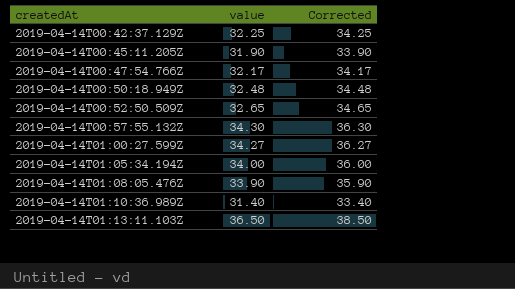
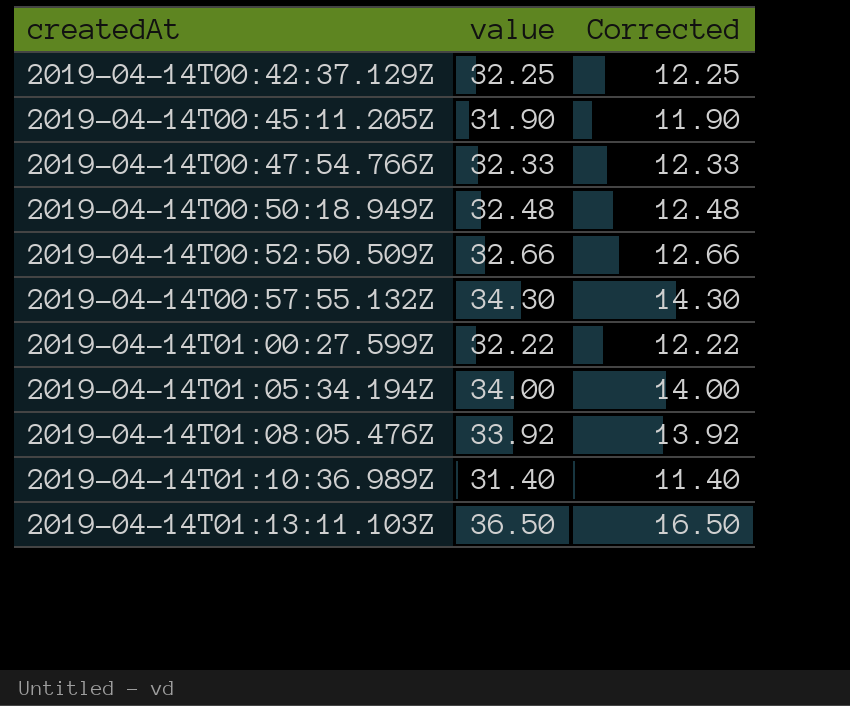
column Corrected | formula: [value] + 2 -> [value] - 20
2019-04-14T00:47:54.766Z | value: 32.17 -> 32.33
2019-04-14T00:52:50.509Z | value: 32.65 -> 32.66
2019-04-14T01:00:27.599Z | value: 34.27 -> 32.22
2019-04-14T01:08:05.476Z | value: 33.90 -> 33.92

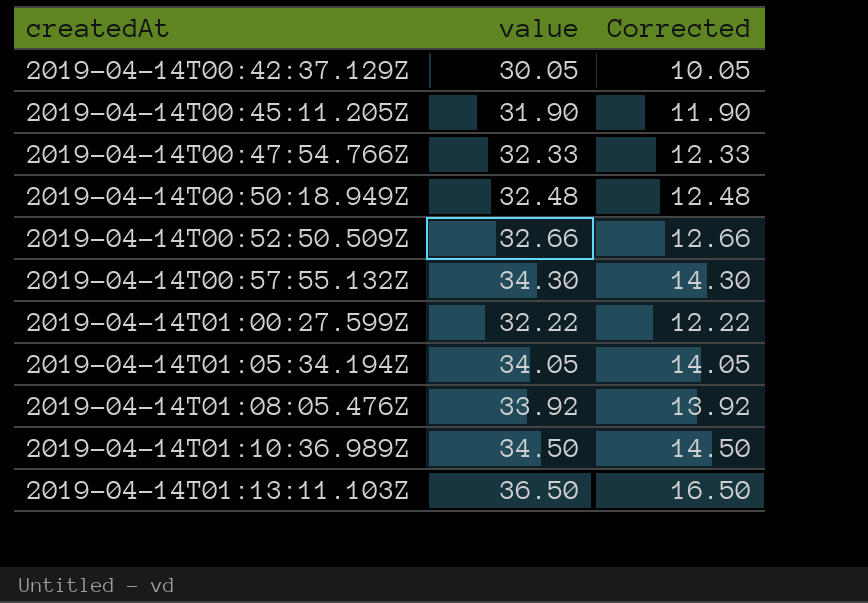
2019-04-14T00:42:37.129Z | value: 32.25 -> 30.05
2019-04-14T00:42:37.129Z | Corrected: 12.25 -> 10.05
2019-04-14T01:05:34.194Z | value: 34.00 -> 34.05
2019-04-14T01:05:34.194Z | Corrected: 14.00 -> 14.05
2019-04-14T01:10:36.989Z | value: 31.40 -> 34.50
2019-04-14T01:10:36.989Z | Corrected: 11.40 -> 14.50

